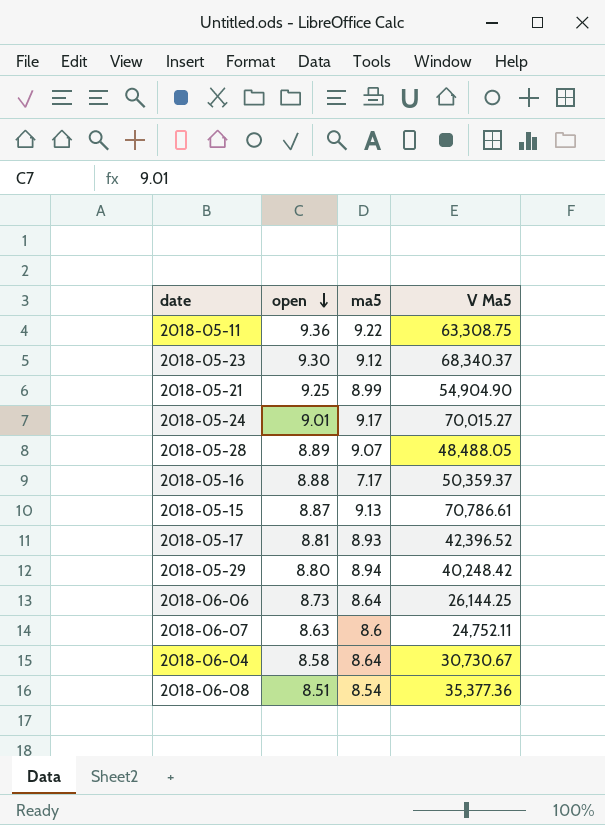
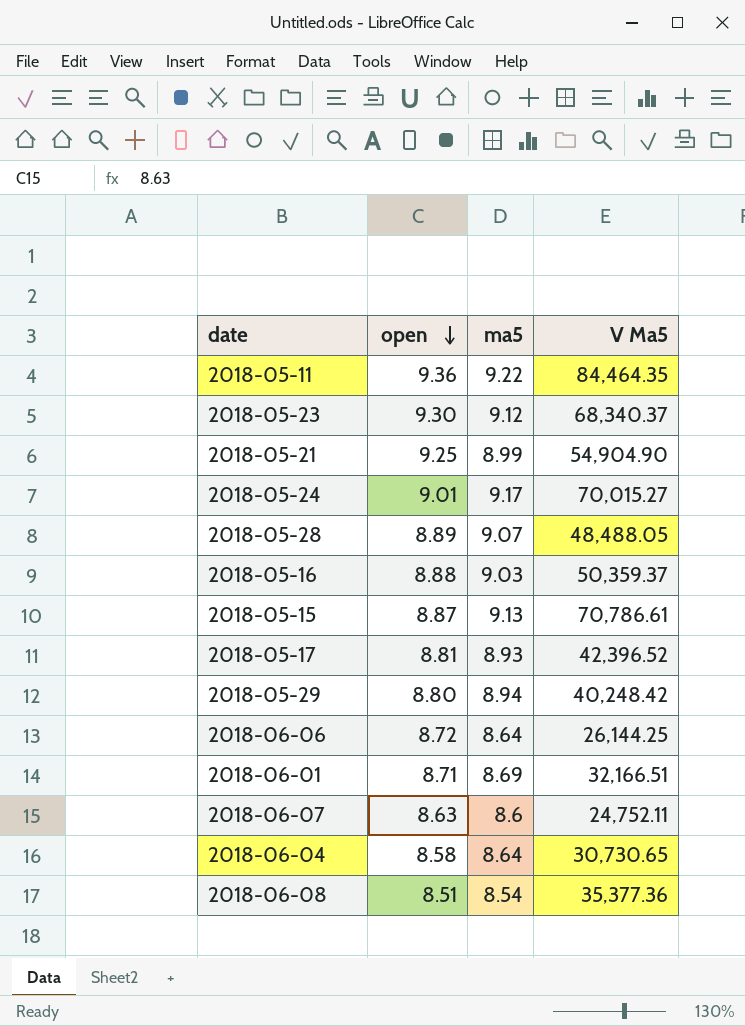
2018-05-11 | V Ma5: 63,308.75 -> 84,464.35
2018-05-16 | ma5: 7.17 -> 9.03
2018-06-06 | open: 8.73 -> 8.72
row 2018-06-01: none -> 8.71 | 8.69 | 32,166.51
2018-06-04 | V Ma5: 30,730.67 -> 30,730.65

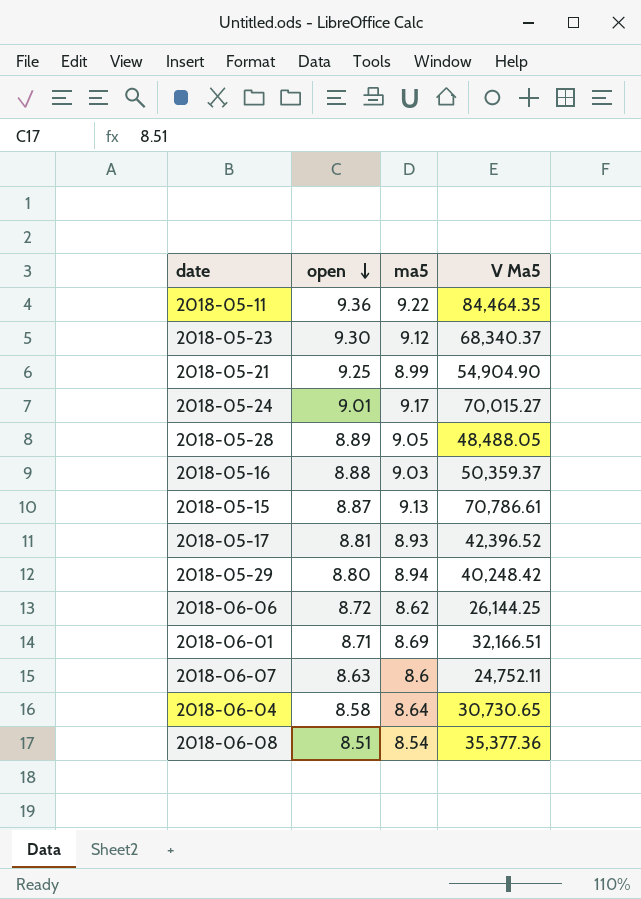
2018-05-28 | ma5: 9.07 -> 9.05
2018-06-06 | ma5: 8.64 -> 8.62

